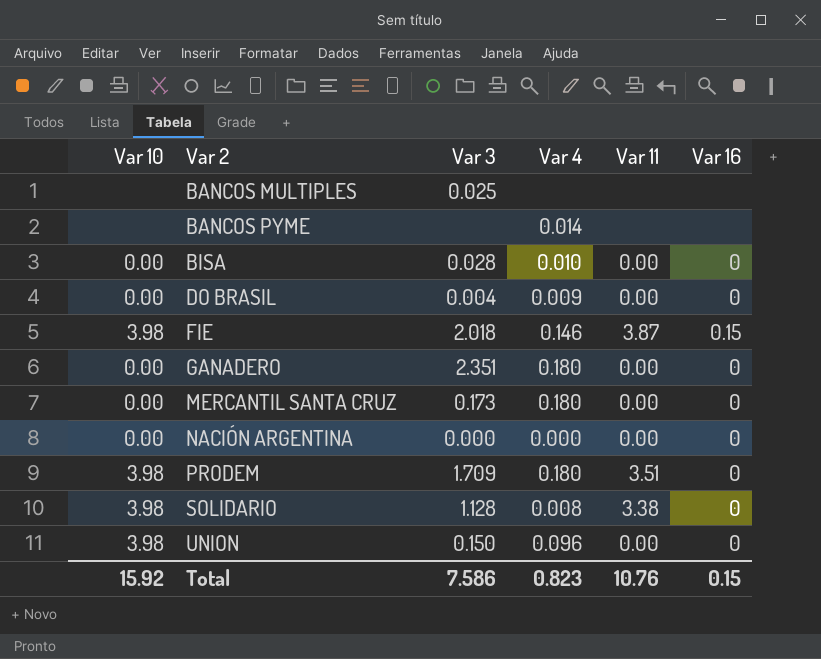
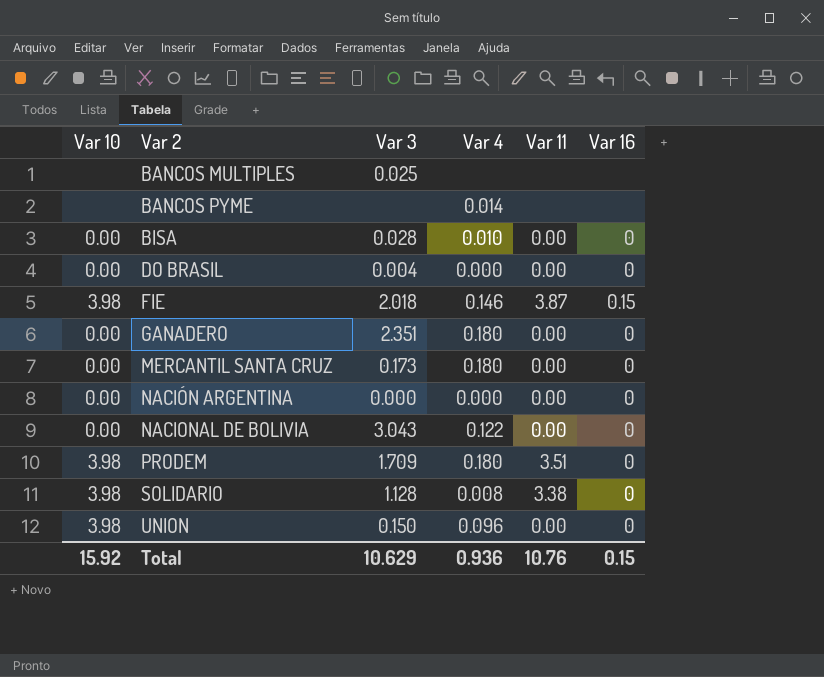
DO BRASIL | Var 4: 0.009 -> 0.000
row NACIONAL DE BOLIVIA: none -> 0.00 | 3.043 | 0.122 | 0.00 | 0
Total | Var 3: 7.586 -> 10.629
Total | Var 4: 0.823 -> 0.936

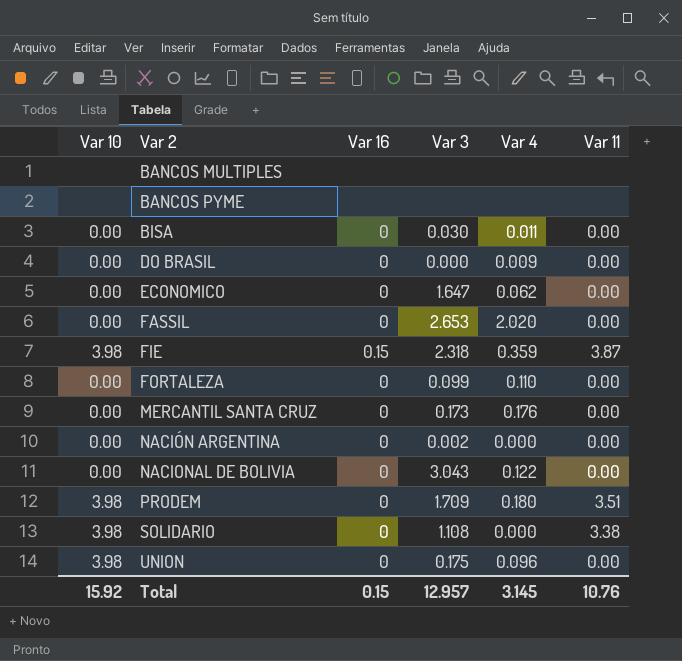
column Var 16 | position: 6 -> 3
row GANADERO: 0.00 | 2.351 | 0.180 | 0.00 | 0 -> none
BANCOS MULTIPLES | Var 3: 0.025 -> none
BANCOS PYME | Var 4: 0.014 -> none
BISA | Var 3: 0.028 -> 0.030
BISA | Var 4: 0.010 -> 0.011
DO BRASIL | Var 3: 0.004 -> 0.000
DO BRASIL | Var 4: 0.000 -> 0.009
row ECONOMICO: none -> 0.00 | 0 | 1.647 | 0.062 | 0.00
row FASSIL: none -> 0.00 | 0 | 2.653 | 2.020 | 0.00
FIE | Var 3: 2.018 -> 2.318
FIE | Var 4: 0.146 -> 0.359
row FORTALEZA: none -> 0.00 | 0 | 0.099 | 0.110 | 0.00
MERCANTIL SANTA CRUZ | Var 4: 0.180 -> 0.176
NACIÓN ARGENTINA | Var 3: 0.000 -> 0.002
SOLIDARIO | Var 3: 1.128 -> 1.108
SOLIDARIO | Var 4: 0.008 -> 0.000
UNION | Var 3: 0.150 -> 0.175
Total | Var 3: 10.629 -> 12.957
Total | Var 4: 0.936 -> 3.145

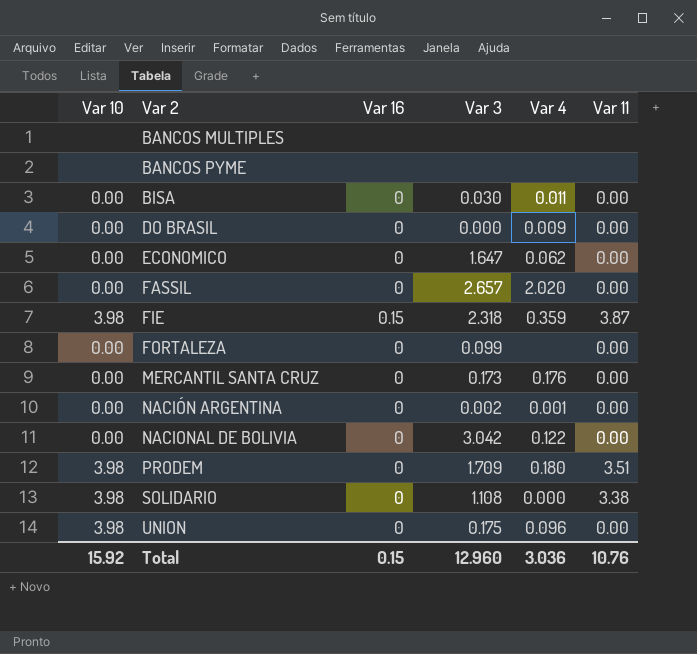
FASSIL | Var 3: 2.653 -> 2.657
FORTALEZA | Var 4: 0.110 -> none
NACIÓN ARGENTINA | Var 4: 0.000 -> 0.001
NACIONAL DE BOLIVIA | Var 3: 3.043 -> 3.042
Total | Var 3: 12.957 -> 12.960
Total | Var 4: 3.145 -> 3.036

